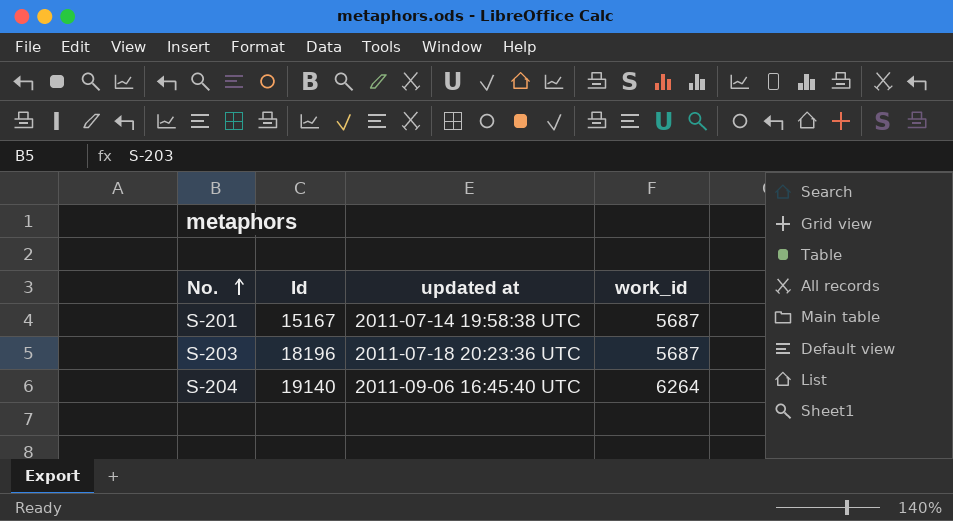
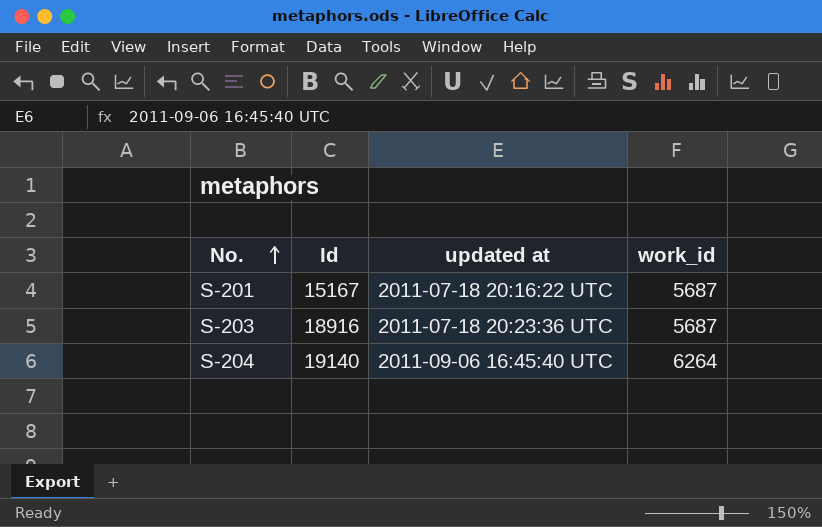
S-201 | updated at: 2011-07-14 19:58:38 UTC -> 2011-07-18 20:16:22 UTC
S-203 | Id: 18196 -> 18916

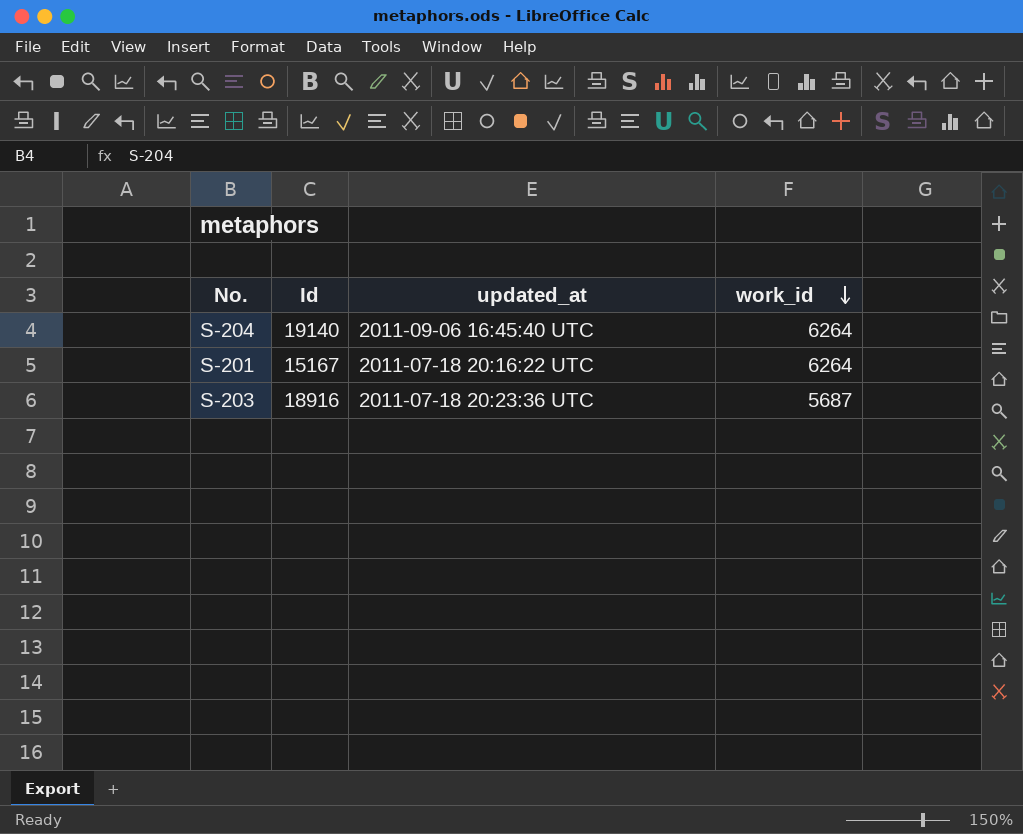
row order: No. ascending -> work_id descending
column name: updated at -> updated_at
S-201 | work_id: 5687 -> 6264

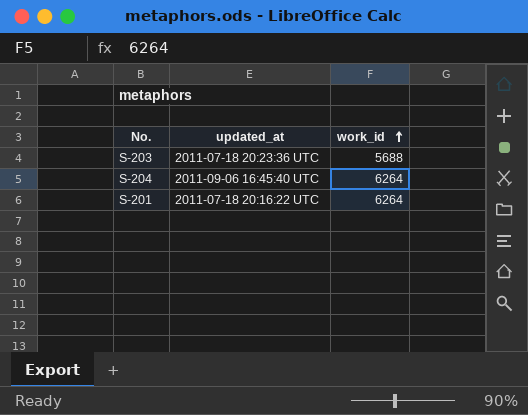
row order: work_id descending -> work_id ascending
column Id | position: 2 -> none
S-203 | work_id: 5687 -> 5688

